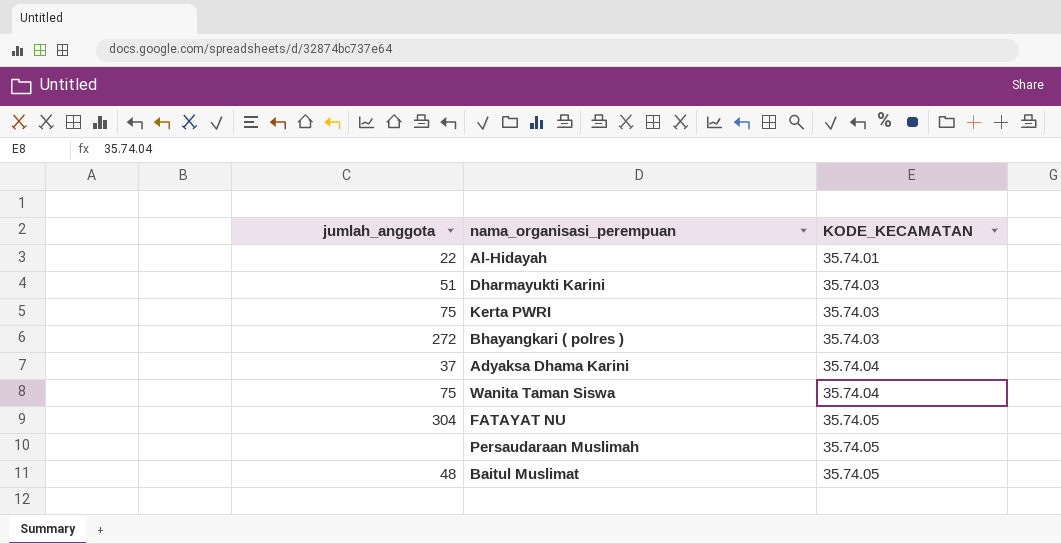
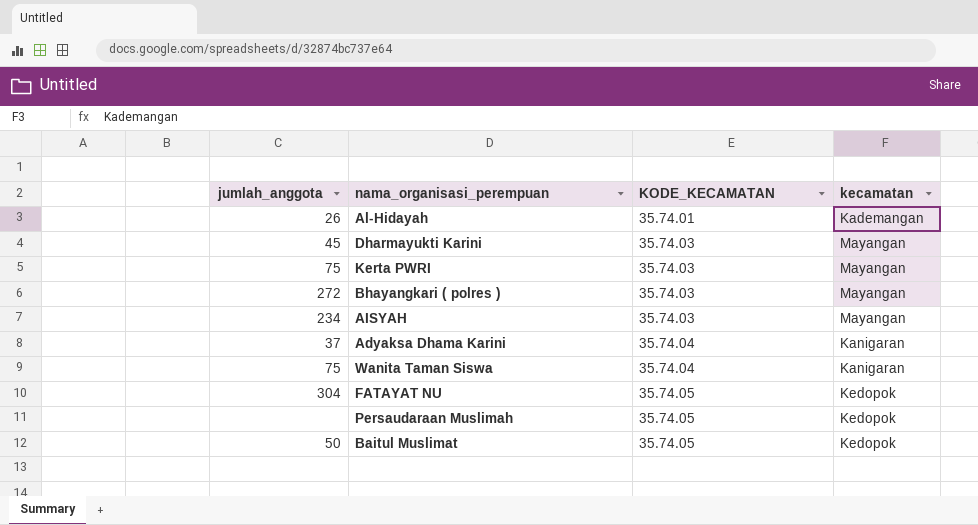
column kecamatan | position: none -> 4
Al-Hidayah | jumlah_anggota: 22 -> 26
Dharmayukti Karini | jumlah_anggota: 51 -> 45
row AISYAH: none -> 234 | 35.74.03 | Mayangan
Baitul Muslimat | jumlah_anggota: 48 -> 50

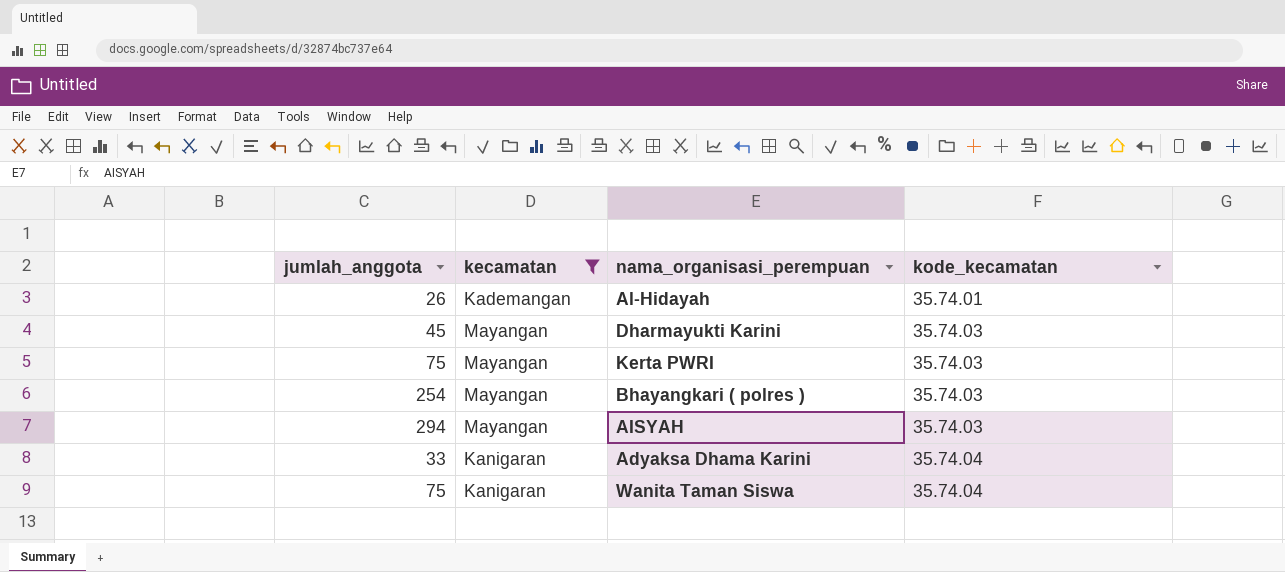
filter: none -> kecamatan != Kedopok
column kecamatan | position: 4 -> 2
column name: KODE_KECAMATAN -> kode_kecamatan
Bhayangkari ( polres ) | jumlah_anggota: 272 -> 254
AISYAH | jumlah_anggota: 234 -> 294
Adyaksa Dhama Karini | jumlah_anggota: 37 -> 33

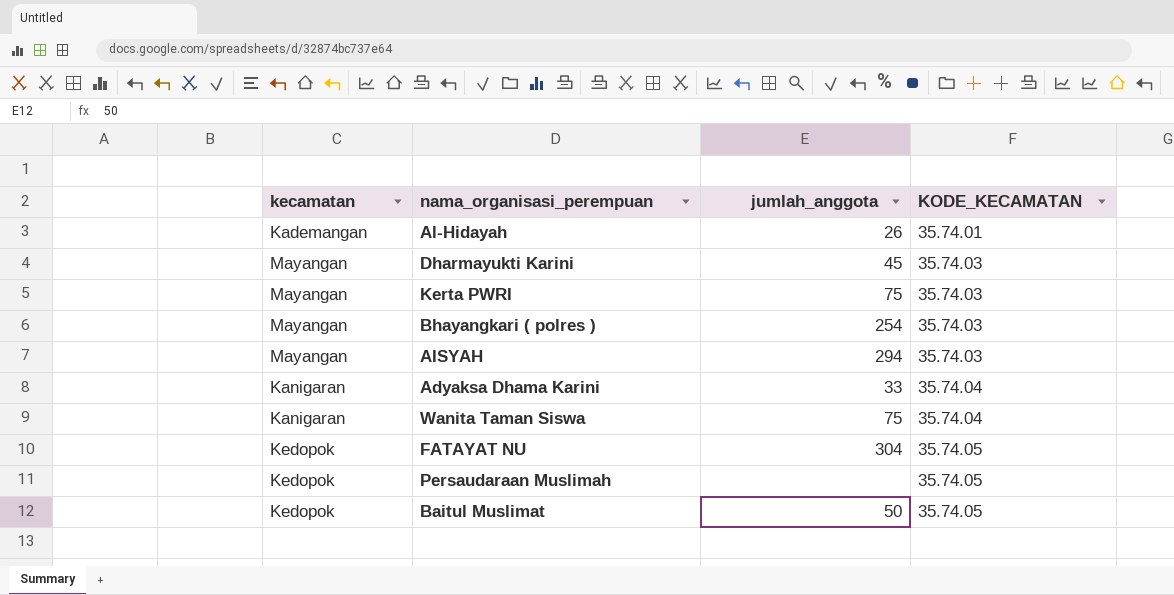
filter: kecamatan != Kedopok -> none
column jumlah_anggota | position: 1 -> 3
column name: kode_kecamatan -> KODE_KECAMATAN

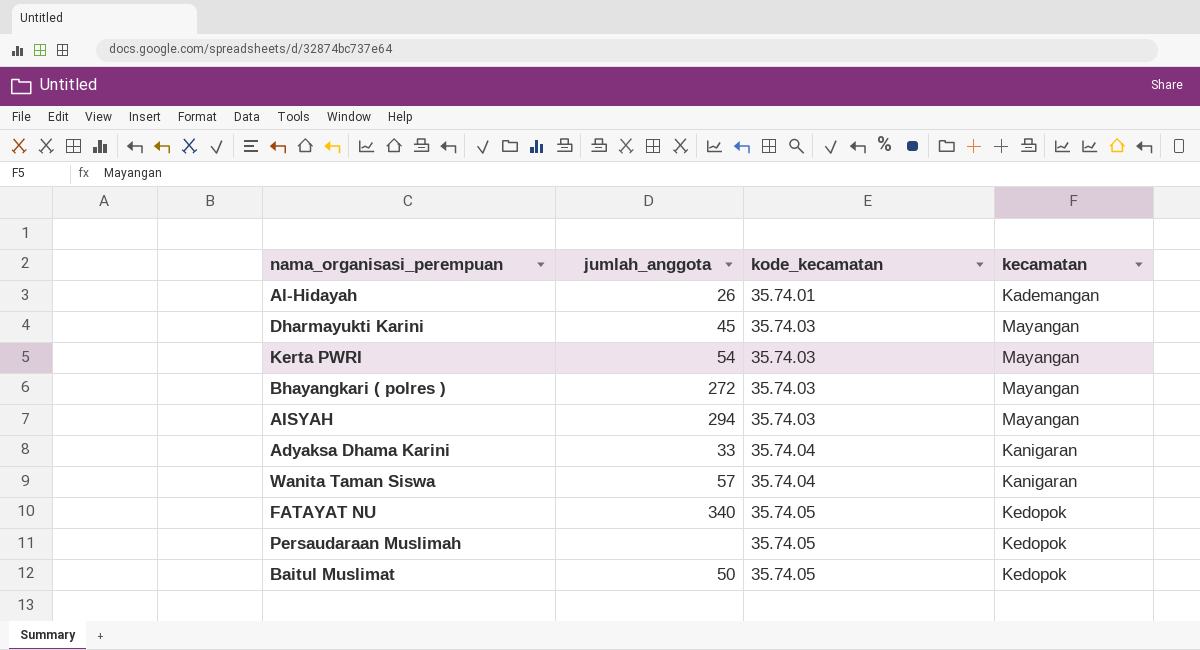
column name: KODE_KECAMATAN -> kode_kecamatan
column kecamatan | position: 1 -> 4
Kerta PWRI | jumlah_anggota: 75 -> 54
Bhayangkari ( polres ) | jumlah_anggota: 254 -> 272
Wanita Taman Siswa | jumlah_anggota: 75 -> 57
FATAYAT NU | jumlah_anggota: 304 -> 340

